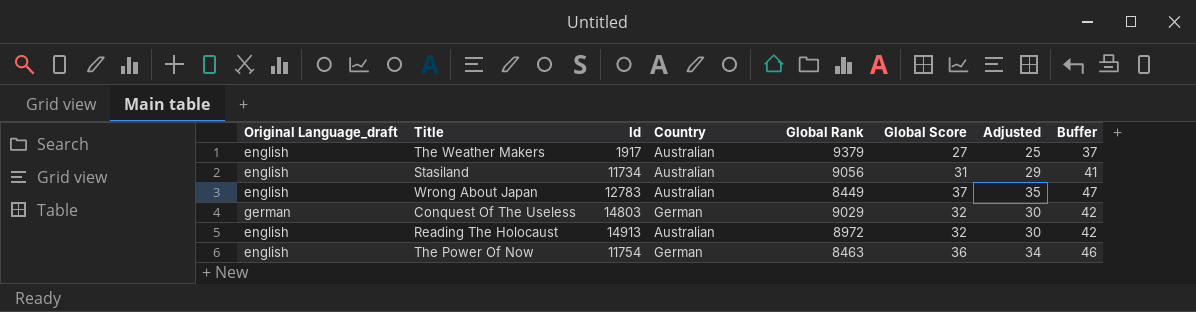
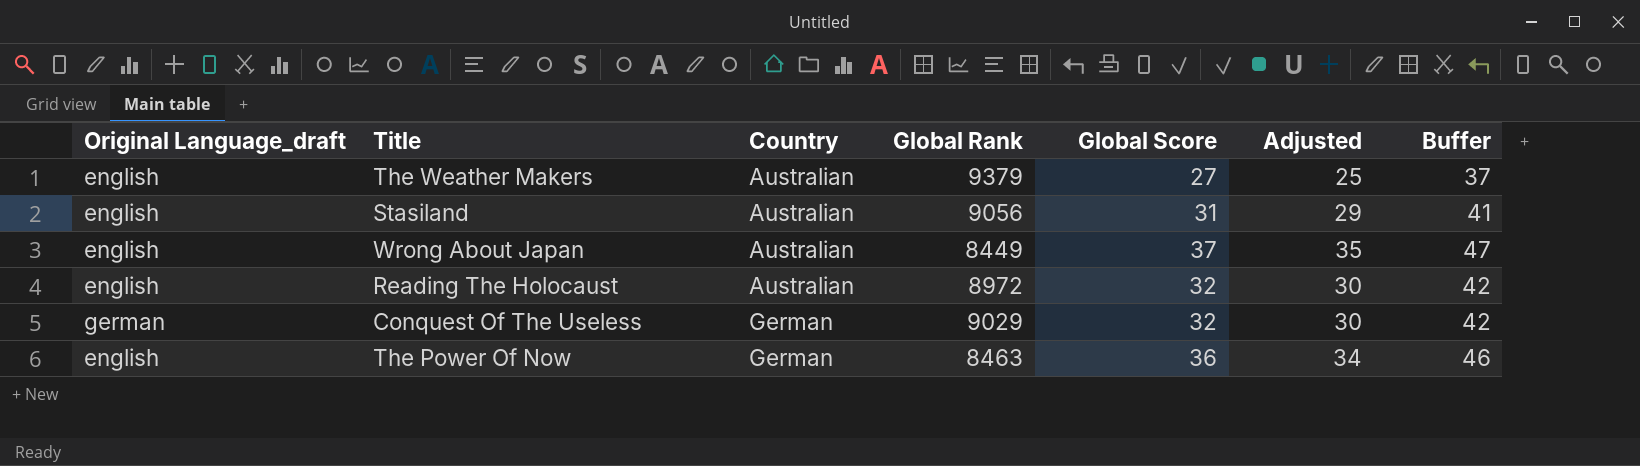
row order: none -> Country ascending
column Id | position: 3 -> none

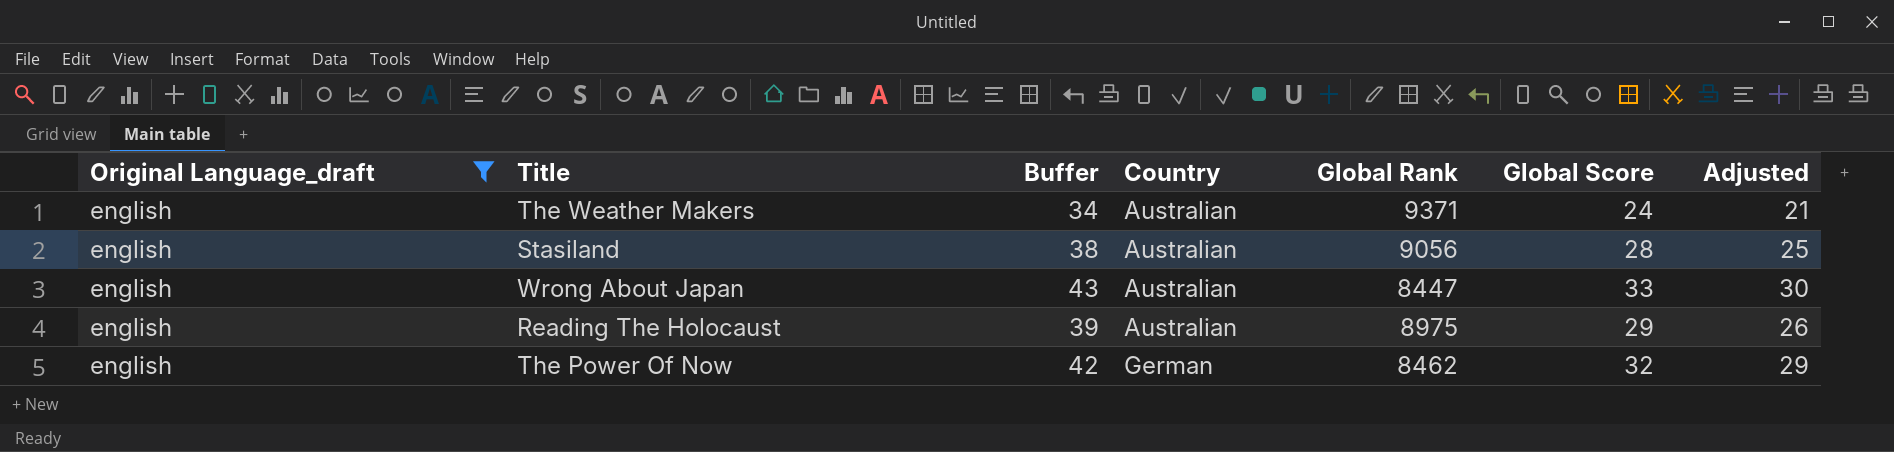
filter: none -> Original Language_draft = english
column Buffer | position: 7 -> 3
column Adjusted | formula: [Global Score] - 2 -> [Global Score] - 3
The Weather Makers | Buffer: 37 -> 34
The Weather Makers | Global Rank: 9379 -> 9371
The Weather Makers | Global Score: 27 -> 24
Stasiland | Buffer: 41 -> 38
Stasiland | Global Score: 31 -> 28
Wrong About Japan | Buffer: 47 -> 43
Wrong About Japan | Global Rank: 8449 -> 8447
Wrong About Japan | Global Score: 37 -> 33
Reading The Holocaust | Buffer: 42 -> 39
Reading The Holocaust | Global Rank: 8972 -> 8975
Reading The Holocaust | Global Score: 32 -> 29
The Power Of Now | Buffer: 46 -> 42
The Power Of Now | Global Rank: 8463 -> 8462
The Power Of Now | Global Score: 36 -> 32

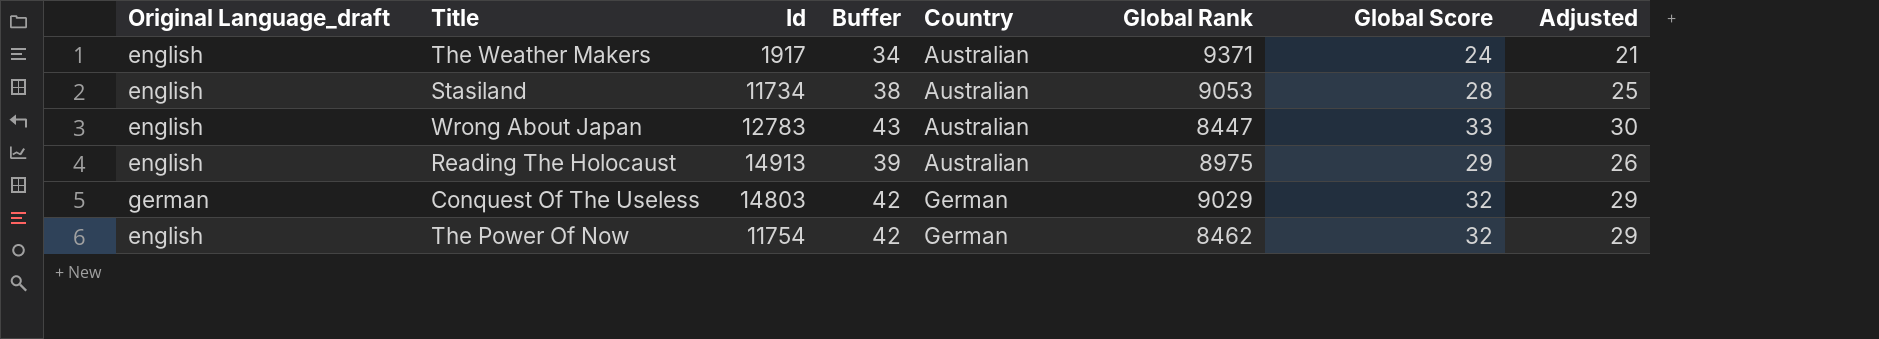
filter: Original Language_draft = english -> none
column Id | position: none -> 3
Stasiland | Global Rank: 9056 -> 9053

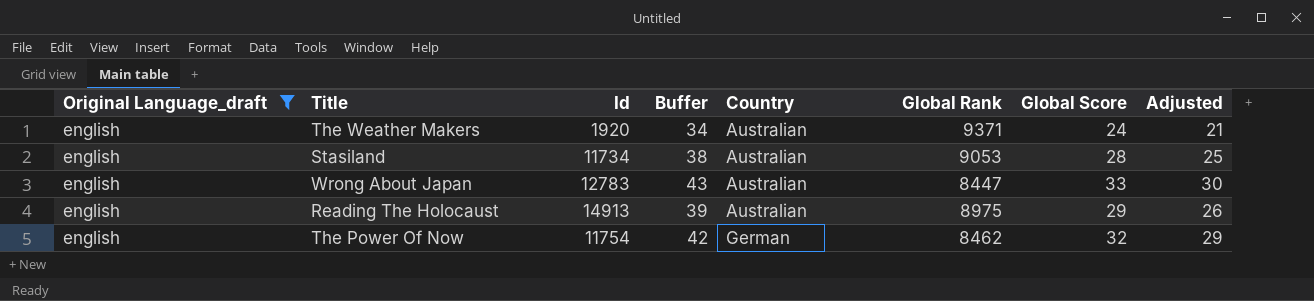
filter: none -> Original Language_draft = english
The Weather Makers | Id: 1917 -> 1920

